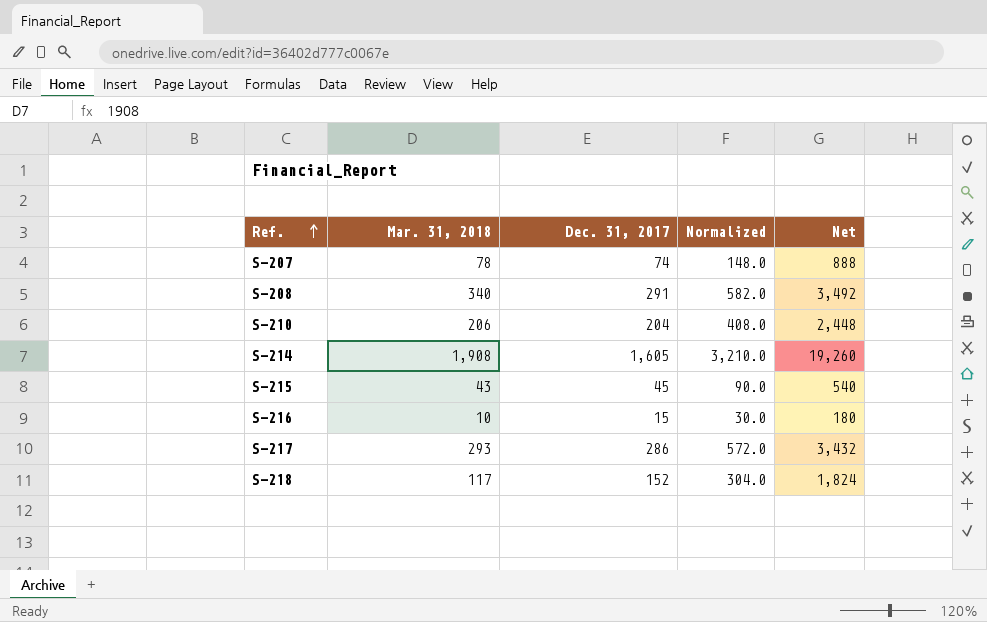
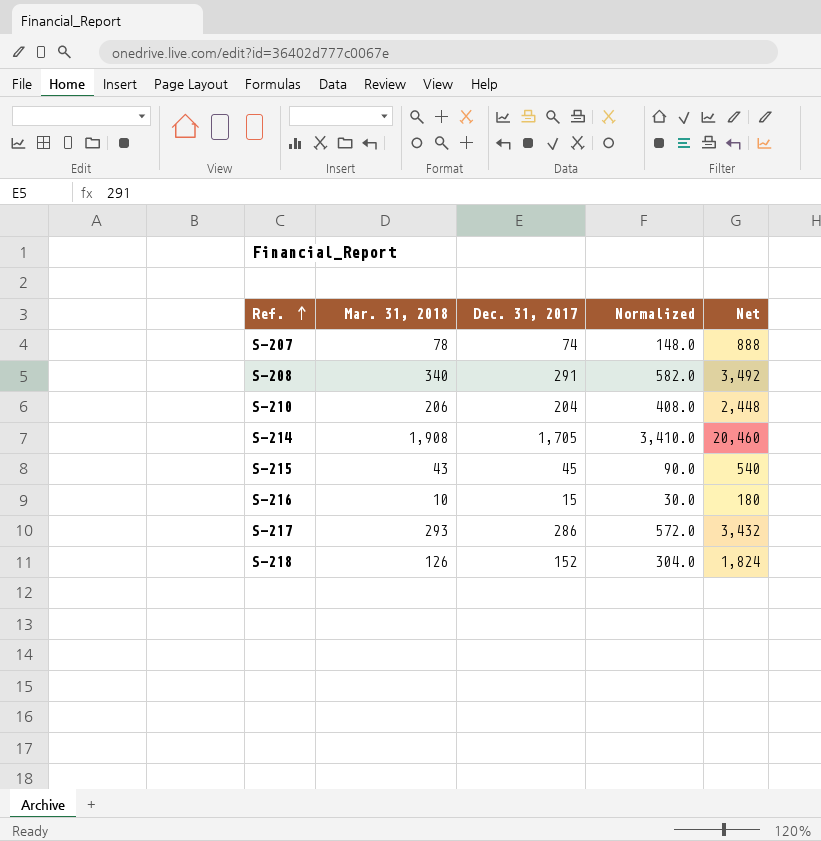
S-214 | Dec. 31, 2017: 1,605 -> 1,705
S-214 | Normalized: 3,210.0 -> 3,410.0
S-214 | Net: 19,260 -> 20,460
S-218 | Mar. 31, 2018: 117 -> 126

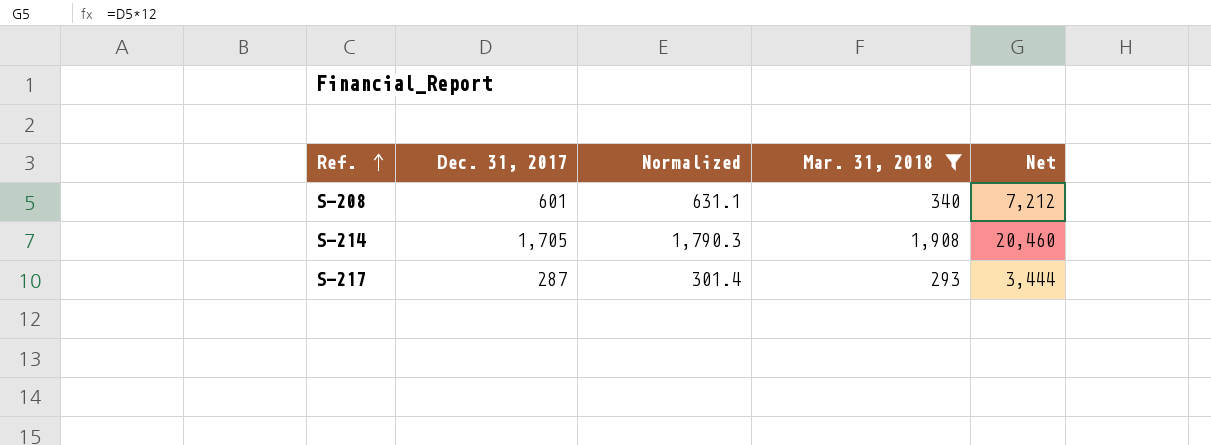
filter: none -> Mar. 31, 2018 >= 293
column Normalized | formula: [Dec. 31, 2017] * 2 -> [Dec. 31, 2017] * 1.05
column Mar. 31, 2018 | position: 2 -> 4
S-208 | Dec. 31, 2017: 291 -> 601
S-208 | Net: 3,492 -> 7,212
S-217 | Dec. 31, 2017: 286 -> 287
S-217 | Net: 3,432 -> 3,444

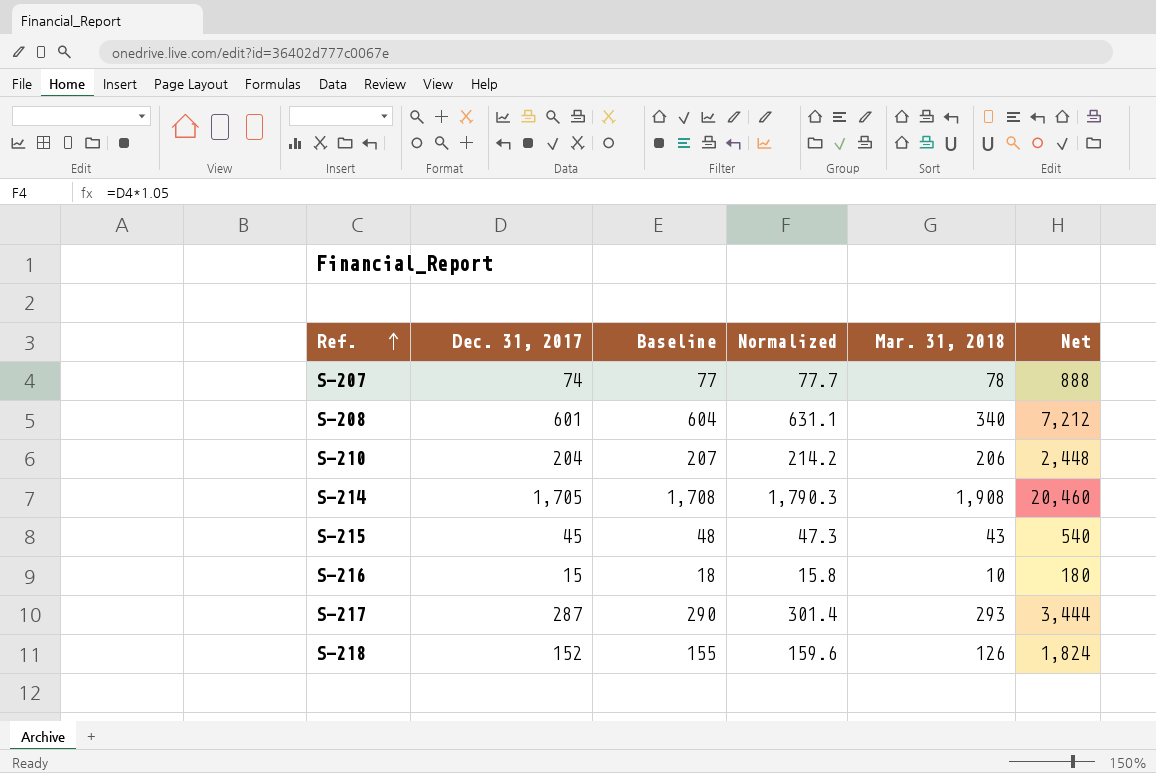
filter: Mar. 31, 2018 >= 293 -> none
column Baseline | formula: none -> [Dec. 31, 2017] + 3

